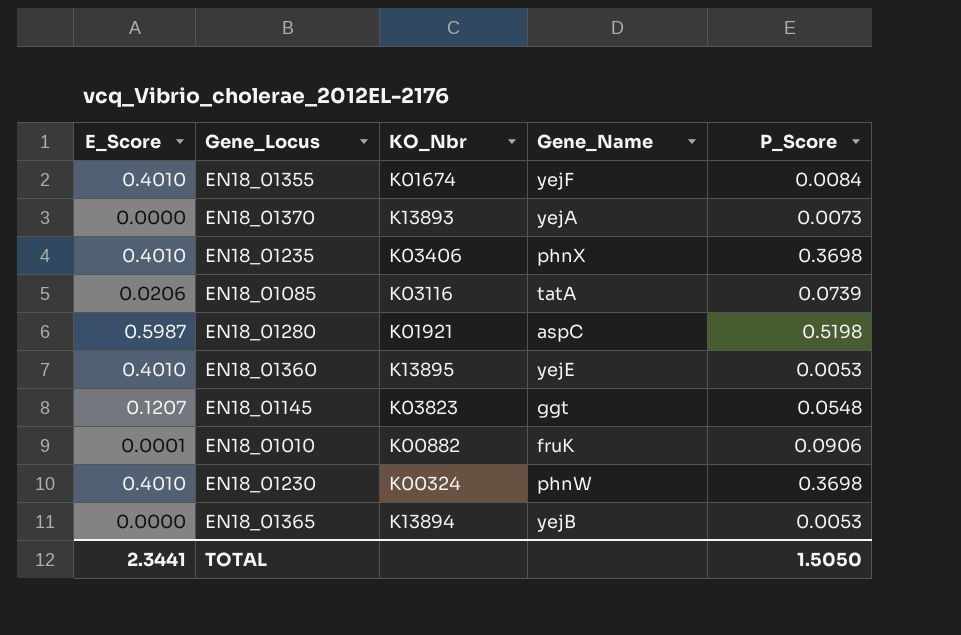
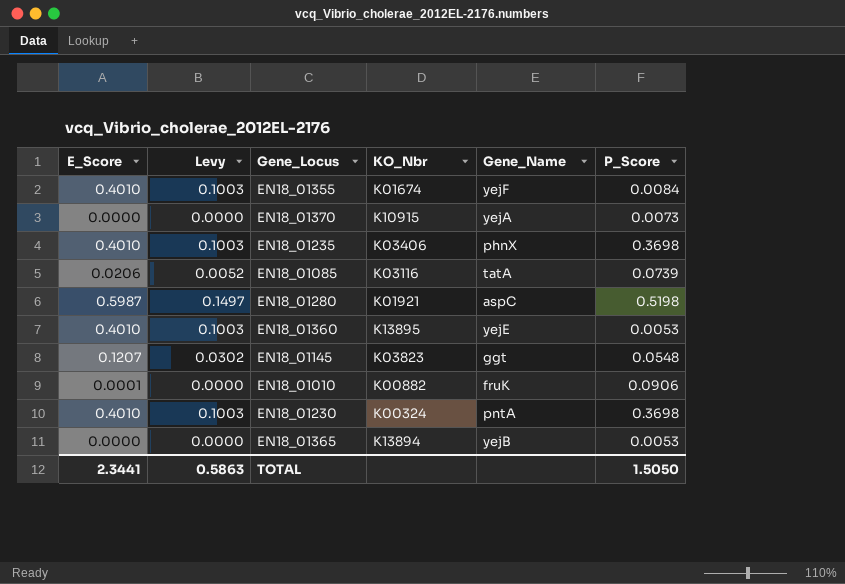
column Levy | formula: none -> [E_Score] * 0.25
EN18_01370 | KO_Nbr: K13893 -> K10915
EN18_01230 | Gene_Name: phnW -> pntA

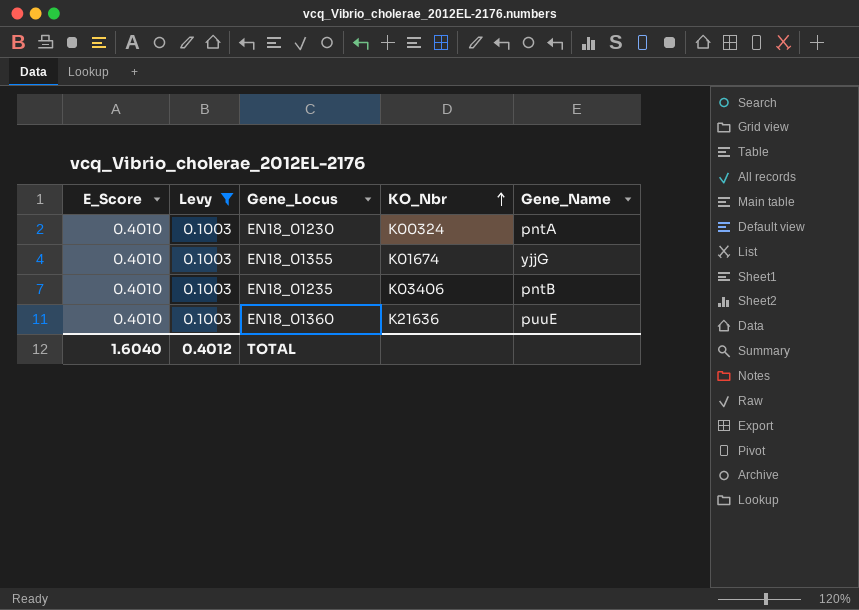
filter: none -> Levy = 0.1003
row order: none -> KO_Nbr ascending
column P_Score | position: 6 -> none
EN18_01355 | Gene_Name: yejF -> yjjG
EN18_01235 | Gene_Name: phnX -> pntB
EN18_01360 | KO_Nbr: K13895 -> K21636
EN18_01360 | Gene_Name: yejE -> puuE
TOTAL | E_Score: 2.3441 -> 1.6040
TOTAL | Levy: 0.5863 -> 0.4012

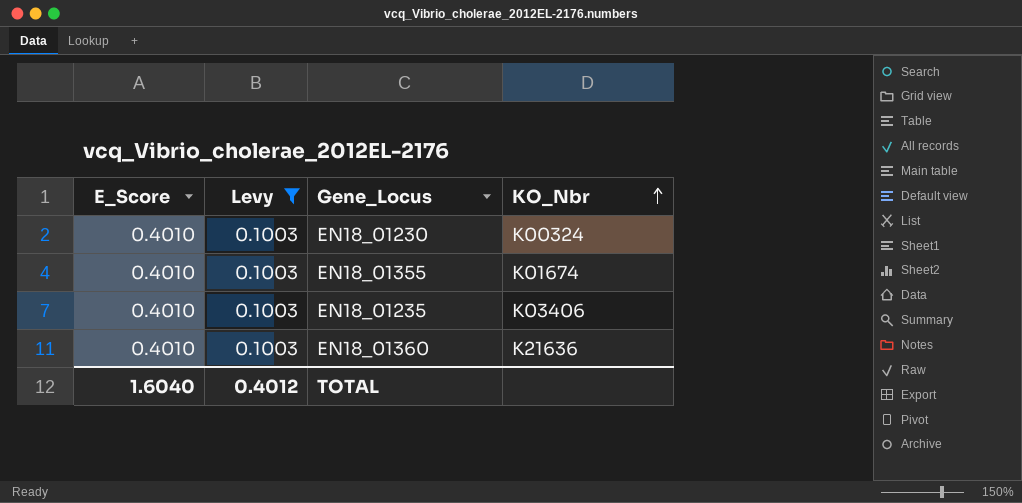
column Gene_Name | position: 5 -> none

